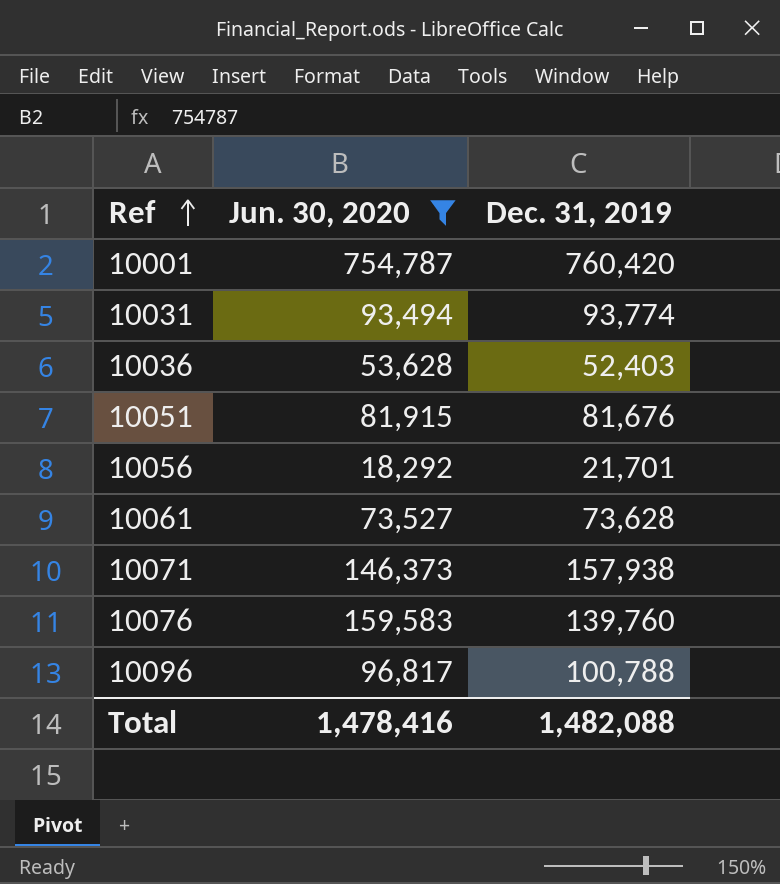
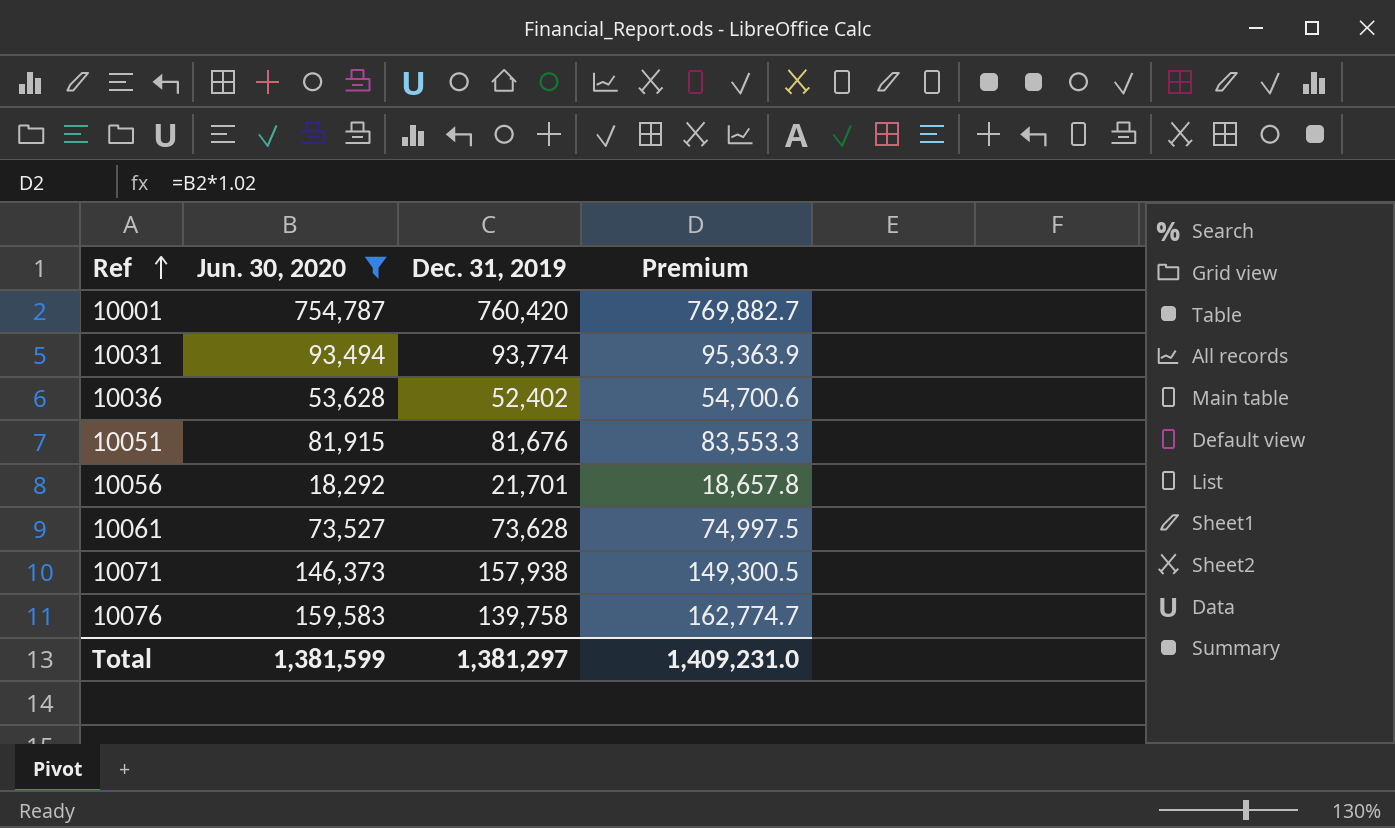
column Premium | formula: none -> [Jun. 30, 2020] * 1.02
row 10096: 96,817 | 100,788 -> none
10036 | Dec. 31, 2019: 52,403 -> 52,402
10076 | Dec. 31, 2019: 139,760 -> 139,758
Total | Jun. 30, 2020: 1,478,416 -> 1,381,599
Total | Dec. 31, 2019: 1,482,088 -> 1,381,297

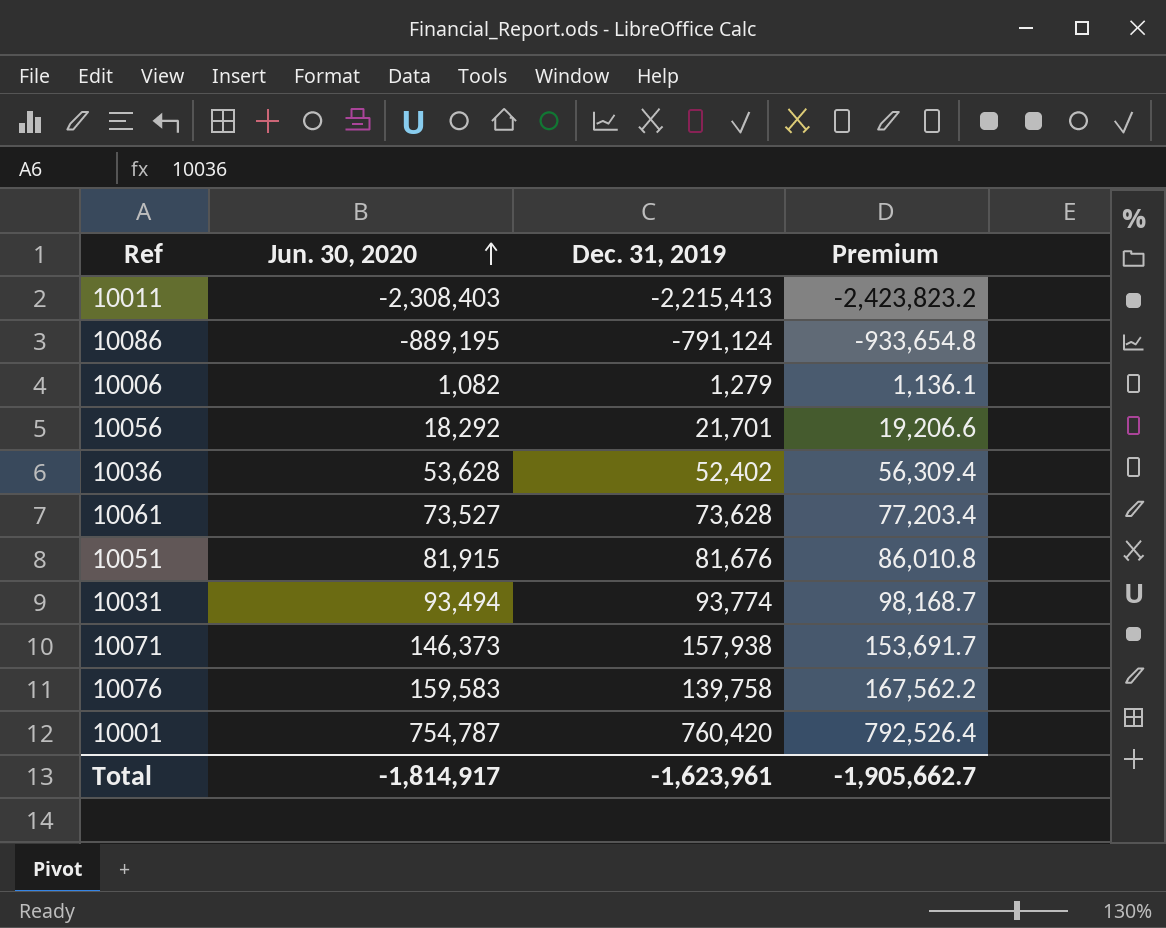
filter: Jun. 30, 2020 >= 18,292 -> none
row order: Ref ascending -> Jun. 30, 2020 ascending
column Premium | formula: [Jun. 30, 2020] * 1.02 -> [Jun. 30, 2020] * 1.05
Total | Jun. 30, 2020: 1,381,599 -> -1,814,917
Total | Dec. 31, 2019: 1,381,297 -> -1,623,961
Total | Premium: 1,409,231.0 -> -1,905,662.7

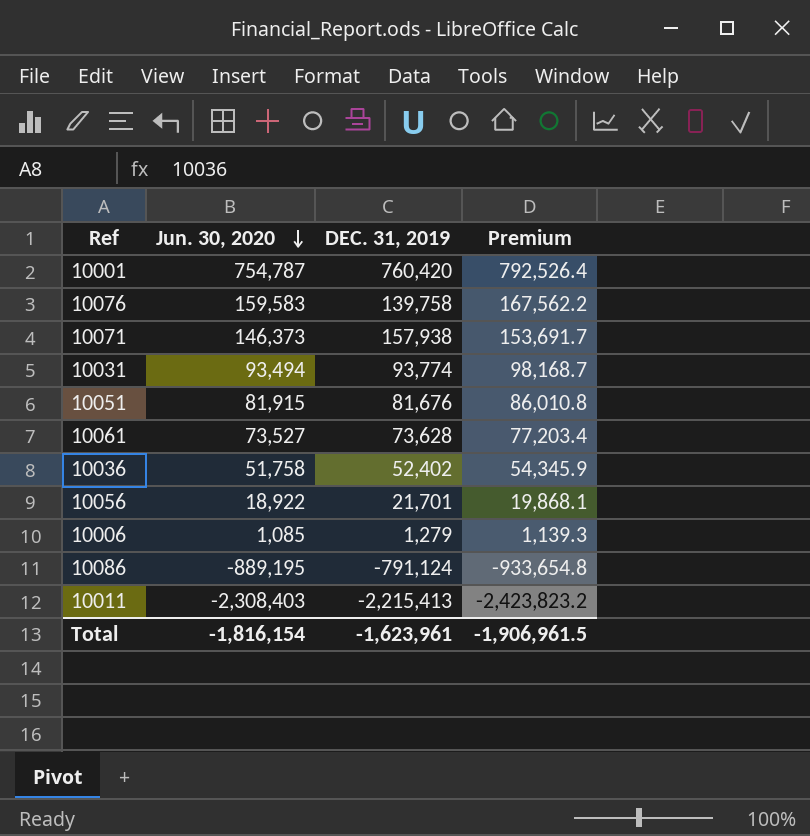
row order: Jun. 30, 2020 ascending -> Jun. 30, 2020 descending
column name: Dec. 31, 2019 -> DEC. 31, 2019
10036 | Jun. 30, 2020: 53,628 -> 51,758
10036 | Premium: 56,309.4 -> 54,345.9
10056 | Jun. 30, 2020: 18,292 -> 18,922
10056 | Premium: 19,206.6 -> 19,868.1
10006 | Jun. 30, 2020: 1,082 -> 1,085
10006 | Premium: 1,136.1 -> 1,139.3
Total | Jun. 30, 2020: -1,814,917 -> -1,816,154
Total | Premium: -1,905,662.7 -> -1,906,961.5

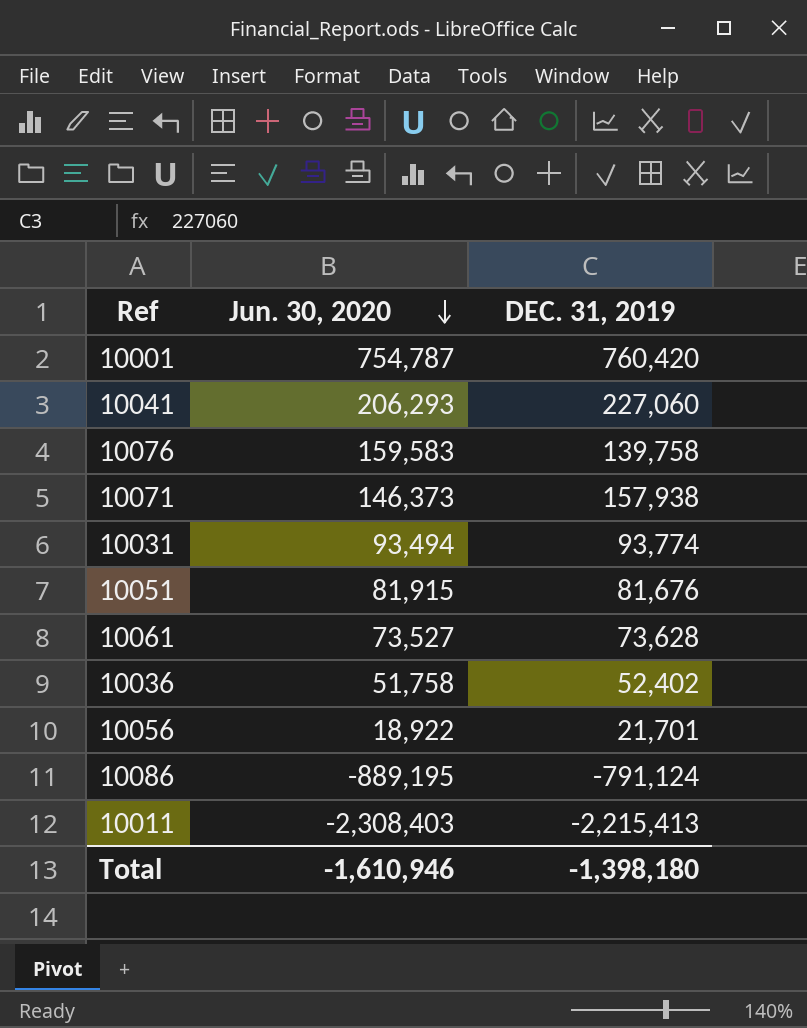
column Premium | formula: [Jun. 30, 2020] * 1.05 -> none
row 10006: 1,085 | 1,279 | 1,139.3 -> none
row 10041: none -> 206,293 | 227,060
Total | Jun. 30, 2020: -1,816,154 -> -1,610,946
Total | DEC. 31, 2019: -1,623,961 -> -1,398,180

